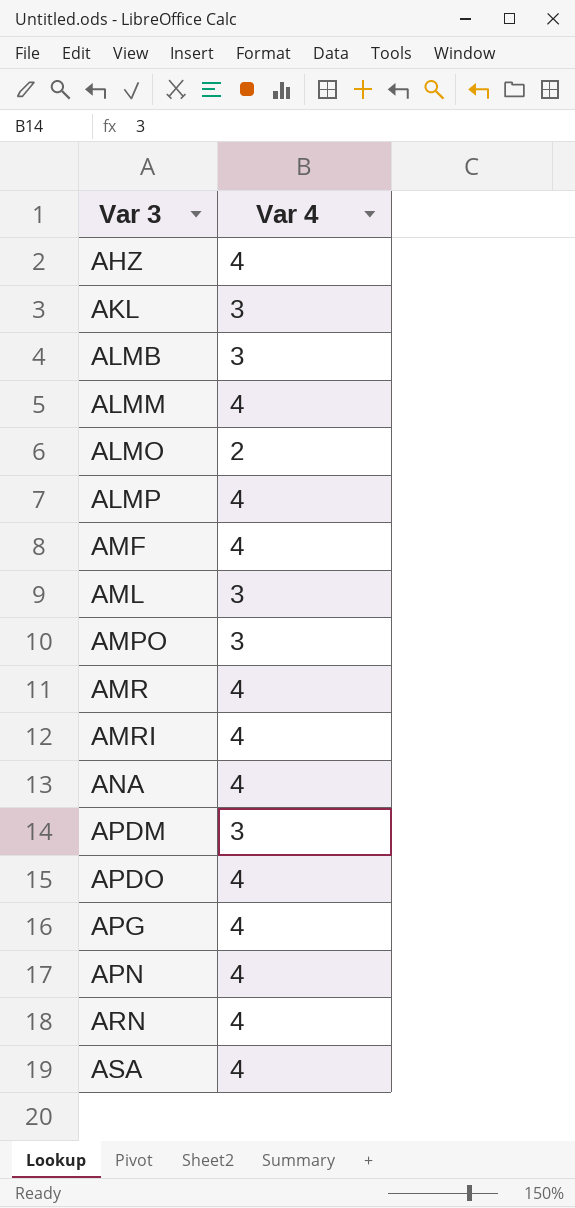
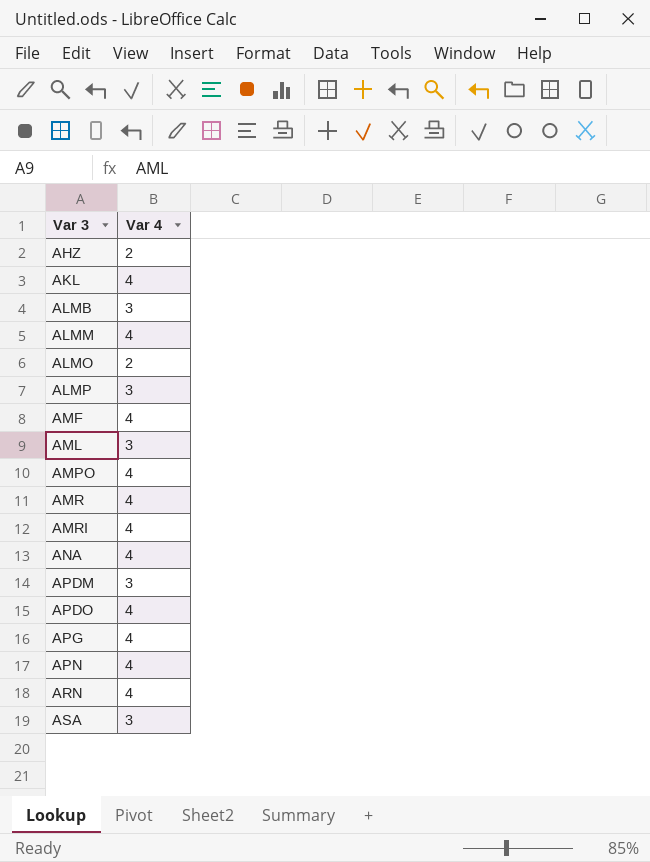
AHZ | Var 4: 4 -> 2
AKL | Var 4: 3 -> 4
ALMP | Var 4: 4 -> 3
AMPO | Var 4: 3 -> 4
ASA | Var 4: 4 -> 3

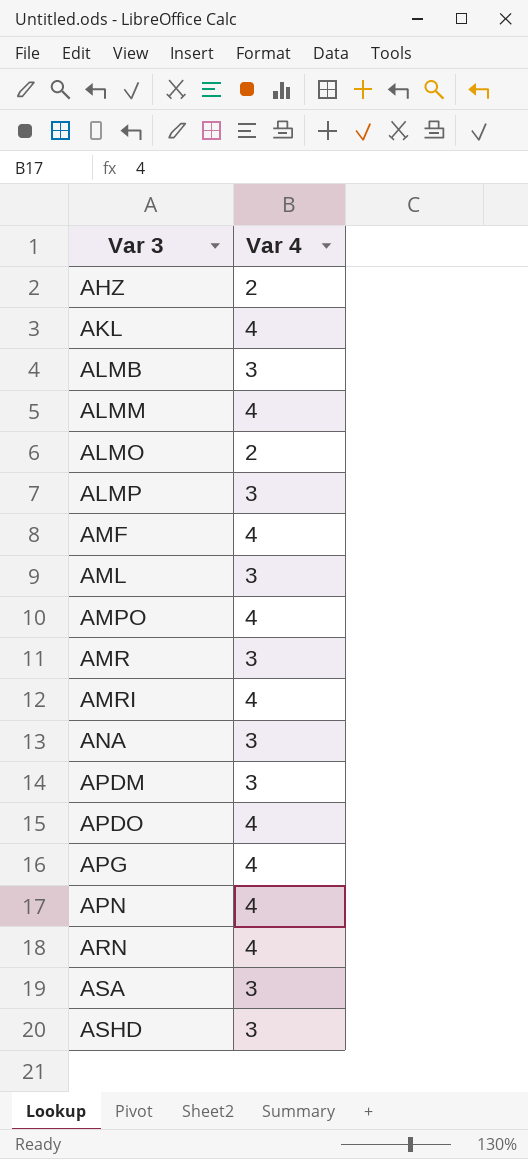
AMR | Var 4: 4 -> 3
ANA | Var 4: 4 -> 3
row ASHD: none -> 3

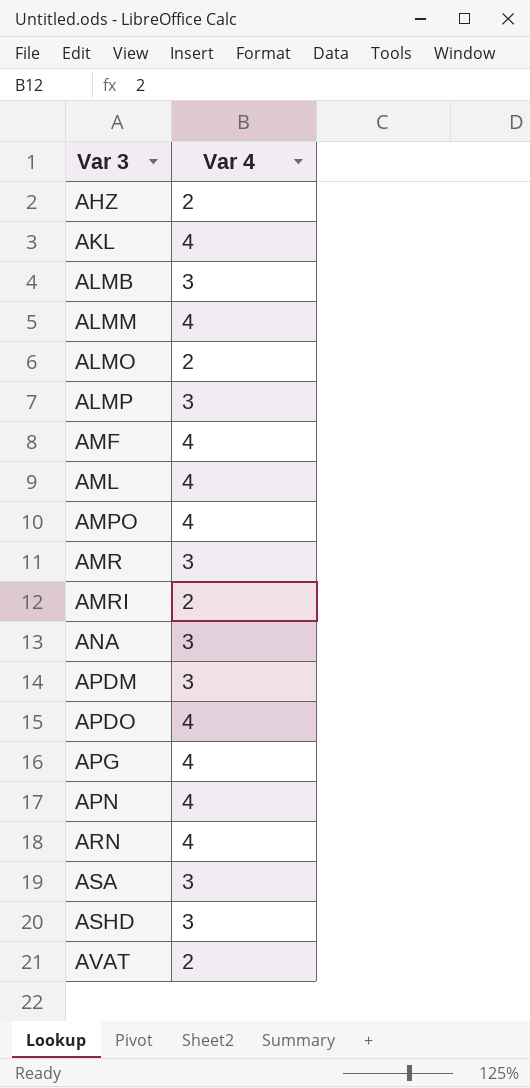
AML | Var 4: 3 -> 4
AMRI | Var 4: 4 -> 2
row AVAT: none -> 2

